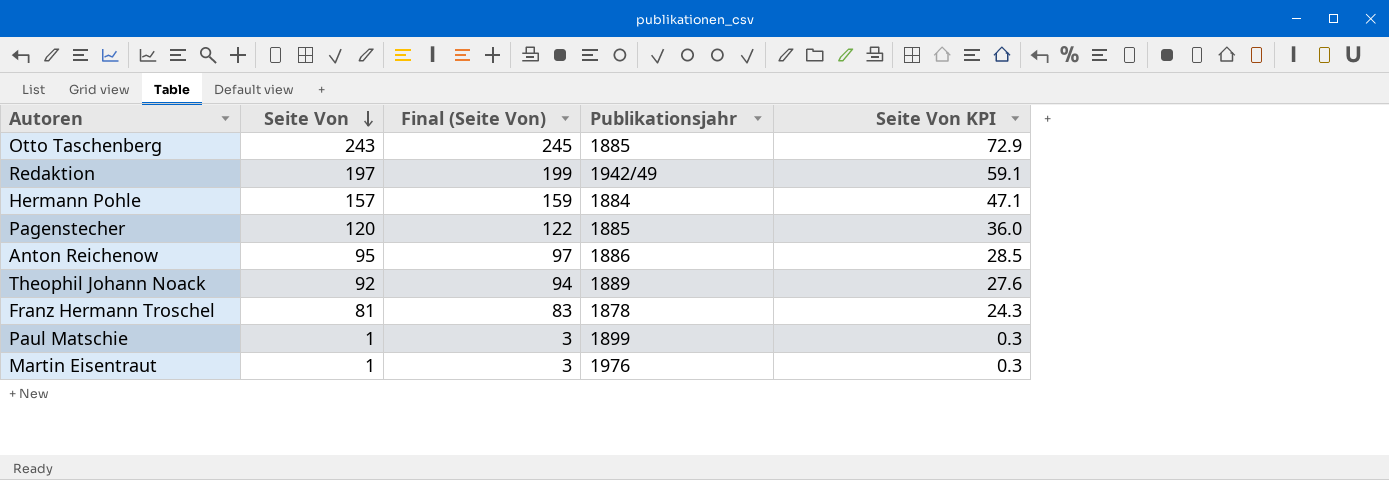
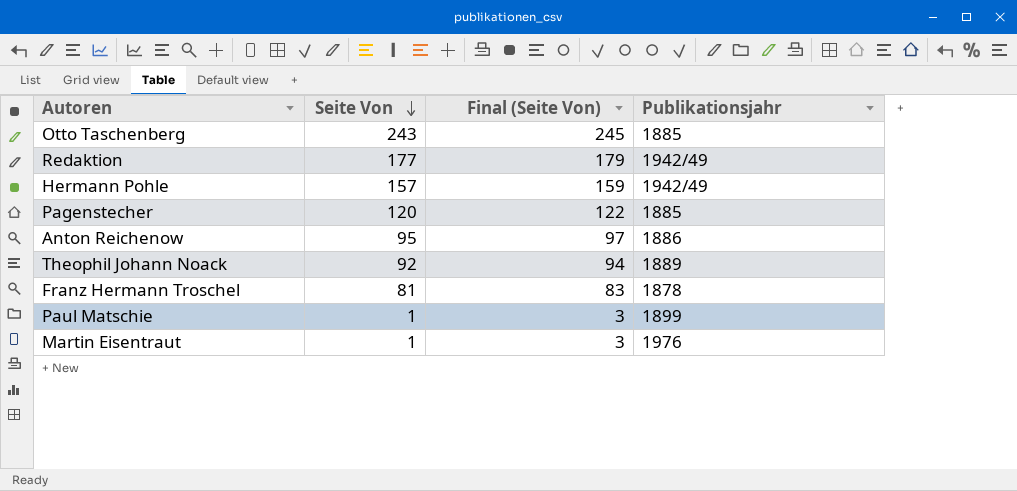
column Seite Von KPI | formula: [Seite Von] * 0.3 -> none
Redaktion | Seite Von: 197 -> 177
Redaktion | Final (Seite Von): 199 -> 179
Hermann Pohle | Publikationsjahr: 1884 -> 1942/49

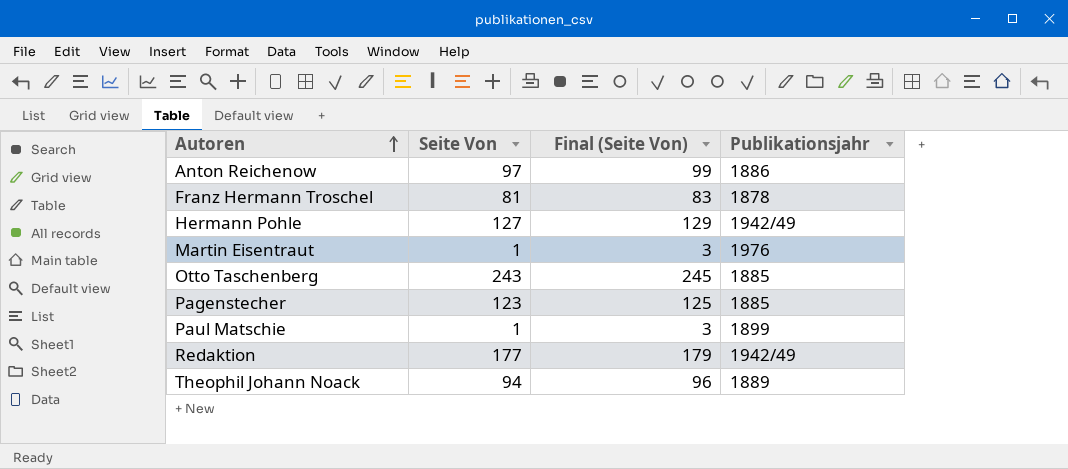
row order: Seite Von descending -> Autoren ascending
Anton Reichenow | Seite Von: 95 -> 97
Anton Reichenow | Final (Seite Von): 97 -> 99
Hermann Pohle | Seite Von: 157 -> 127
Hermann Pohle | Final (Seite Von): 159 -> 129
Pagenstecher | Seite Von: 120 -> 123
Pagenstecher | Final (Seite Von): 122 -> 125
Theophil Johann Noack | Seite Von: 92 -> 94
Theophil Johann Noack | Final (Seite Von): 94 -> 96

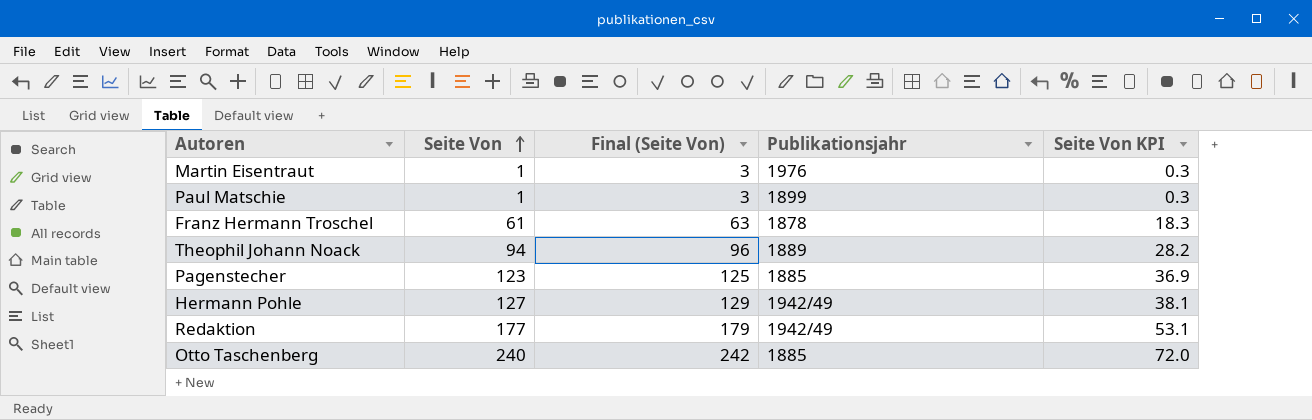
row order: Autoren ascending -> Seite Von ascending
column Seite Von KPI | formula: none -> [Seite Von] * 0.3
row Anton Reichenow: 97 | 99 | 1886 -> none
Franz Hermann Troschel | Seite Von: 81 -> 61
Franz Hermann Troschel | Final (Seite Von): 83 -> 63
Otto Taschenberg | Seite Von: 243 -> 240
Otto Taschenberg | Final (Seite Von): 245 -> 242

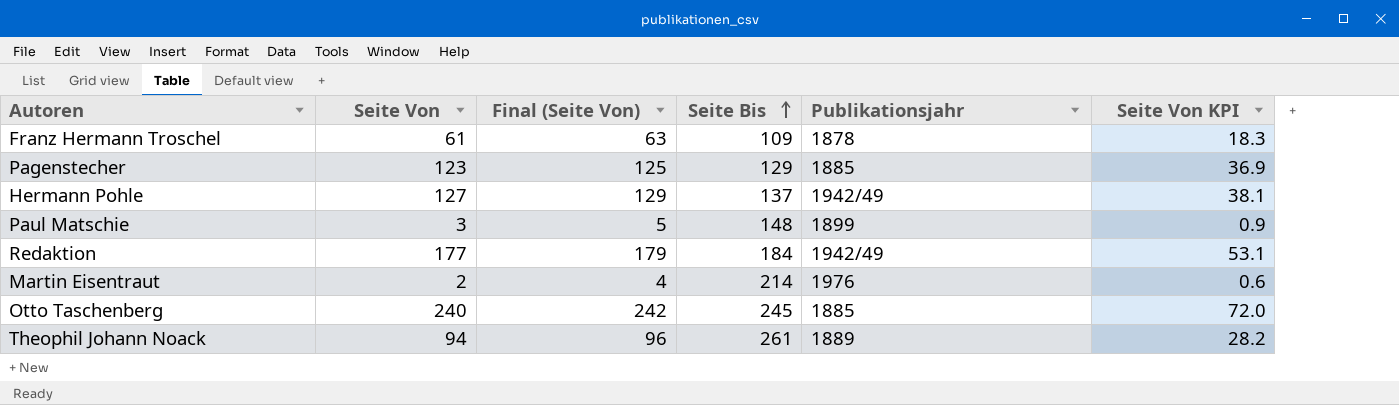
row order: Seite Von ascending -> Seite Bis ascending
column Seite Bis | position: none -> 4
Paul Matschie | Seite Von: 1 -> 3
Paul Matschie | Final (Seite Von): 3 -> 5
Paul Matschie | Seite Von KPI: 0.3 -> 0.9
Martin Eisentraut | Seite Von: 1 -> 2
Martin Eisentraut | Final (Seite Von): 3 -> 4
Martin Eisentraut | Seite Von KPI: 0.3 -> 0.6

